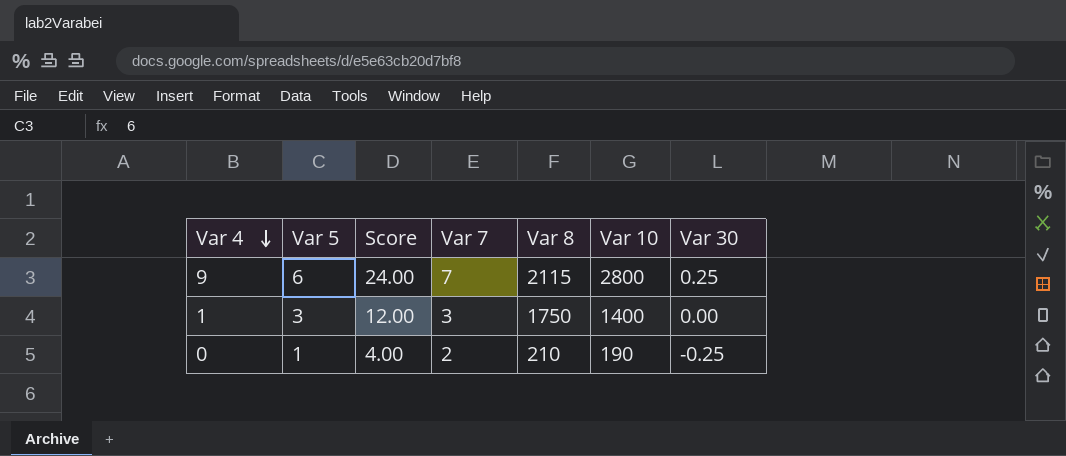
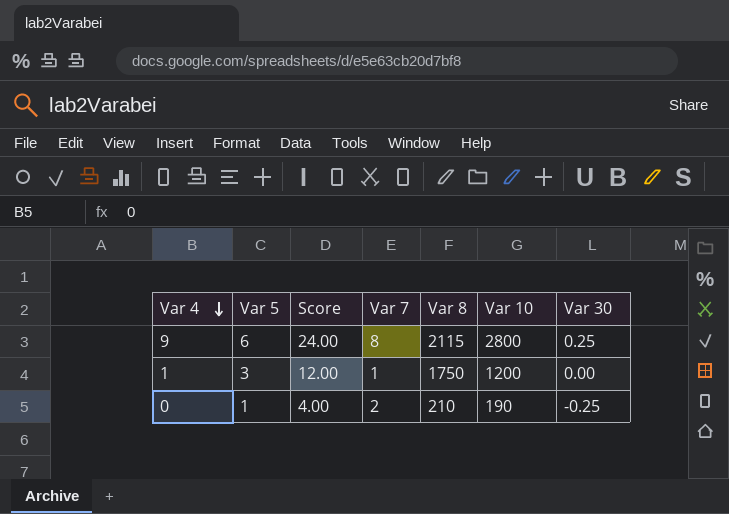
9 | Var 7: 7 -> 8
1 | Var 7: 3 -> 1
1 | Var 10: 1400 -> 1200

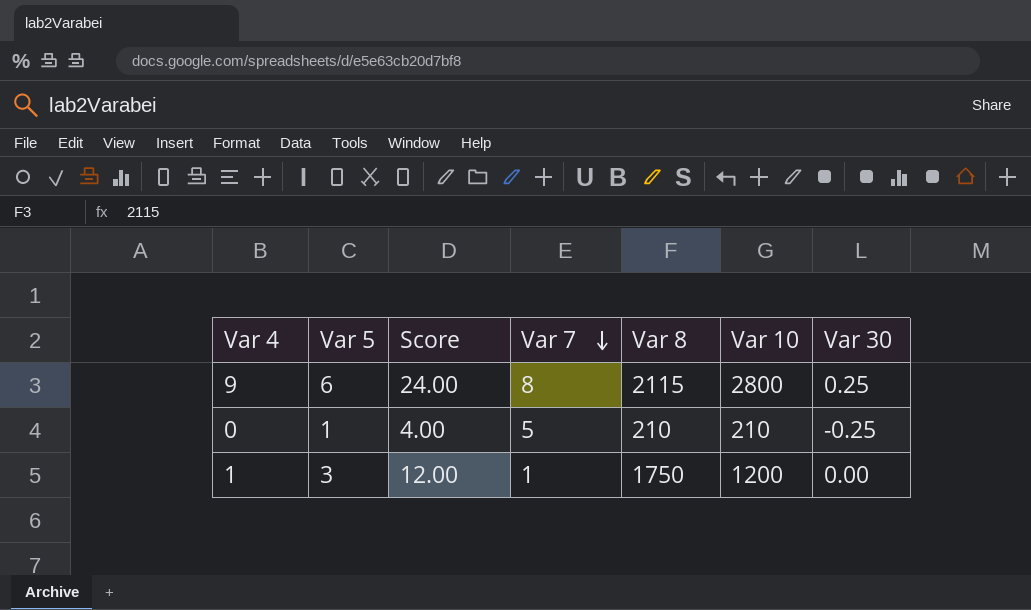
row order: Var 4 descending -> Var 7 descending
0 | Var 7: 2 -> 5
0 | Var 10: 190 -> 210

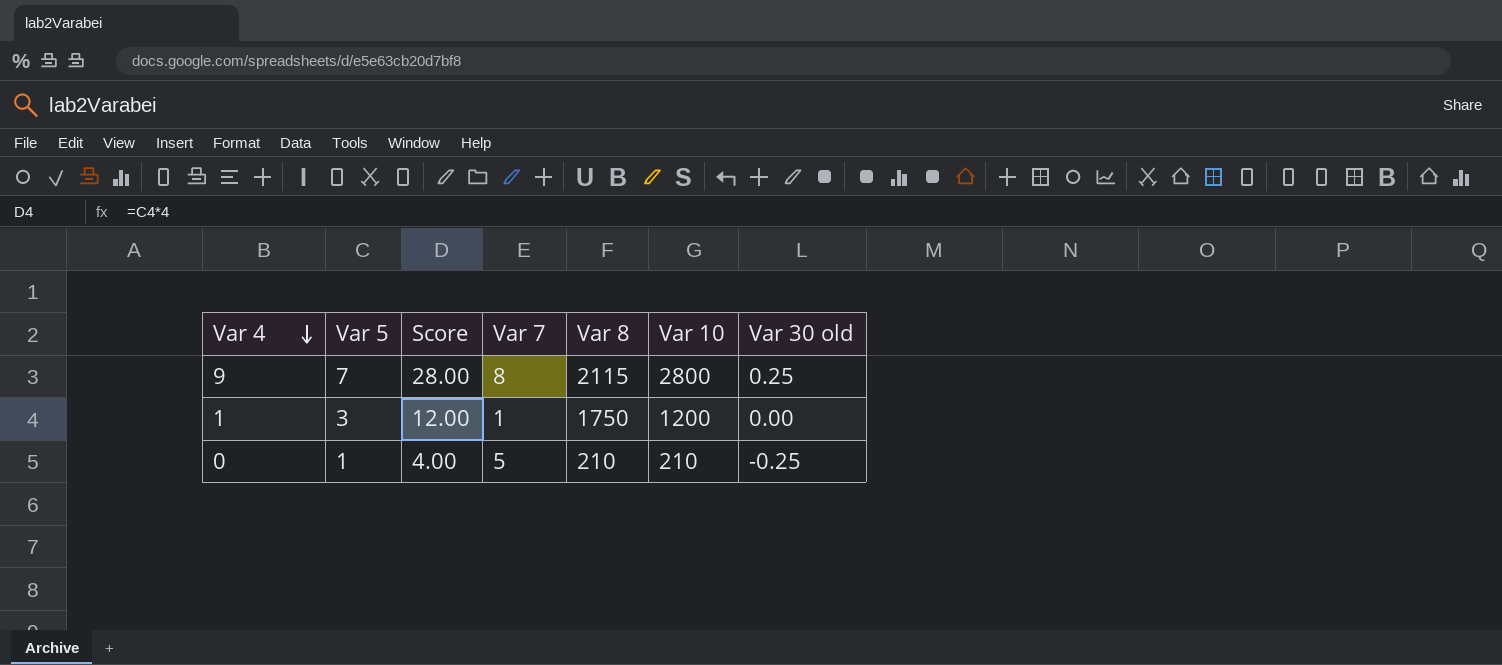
row order: Var 7 descending -> Var 4 descending
column name: Var 30 -> Var 30 old
9 | Var 5: 6 -> 7
9 | Score: 24.00 -> 28.00

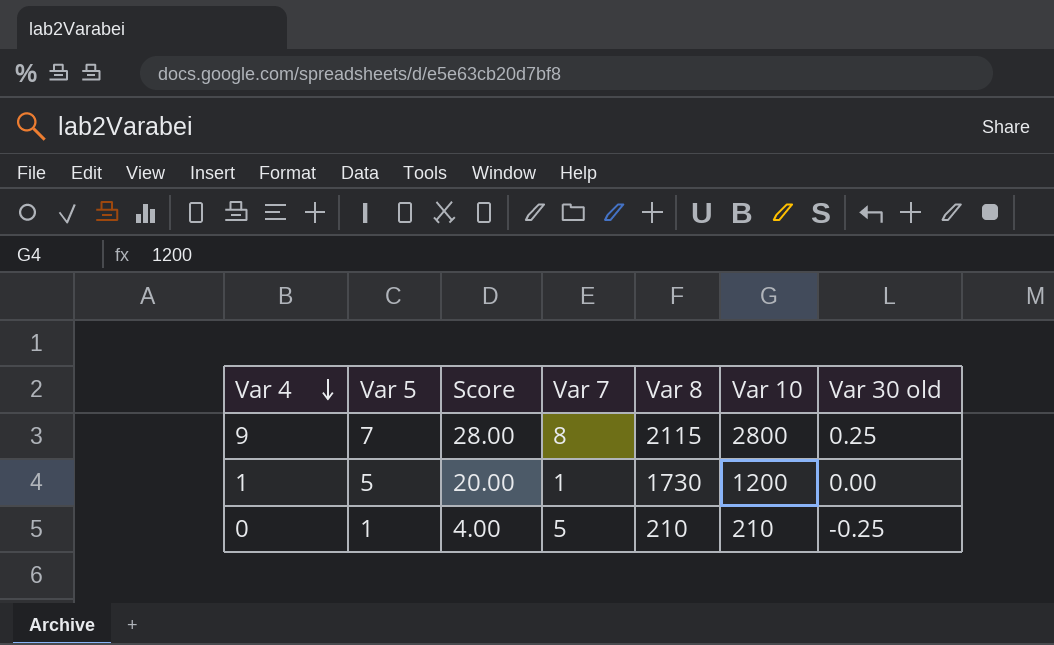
1 | Var 5: 3 -> 5
1 | Score: 12.00 -> 20.00
1 | Var 8: 1750 -> 1730

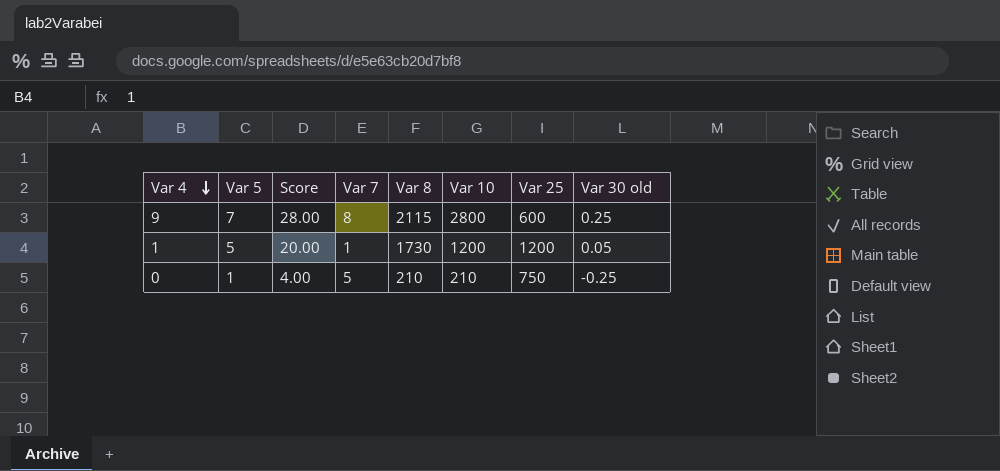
column Var 25 | position: none -> 7
1 | Var 30 old: 0.00 -> 0.05

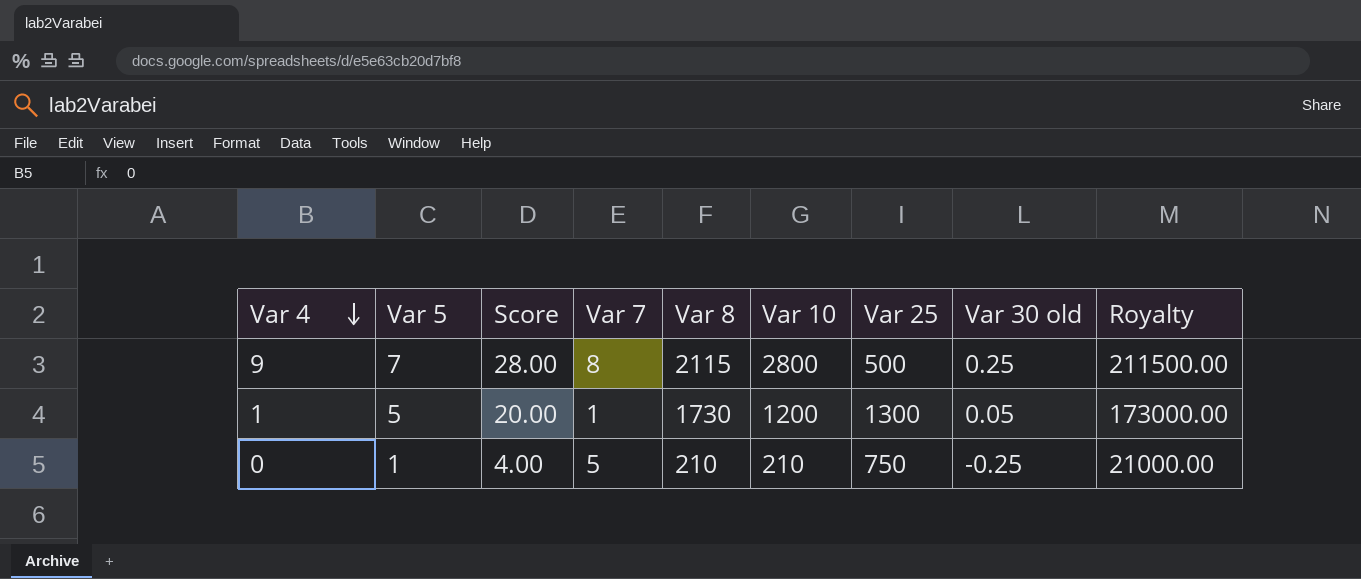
column Royalty | formula: none -> [Var 8] * 100
9 | Var 25: 600 -> 500
1 | Var 25: 1200 -> 1300

